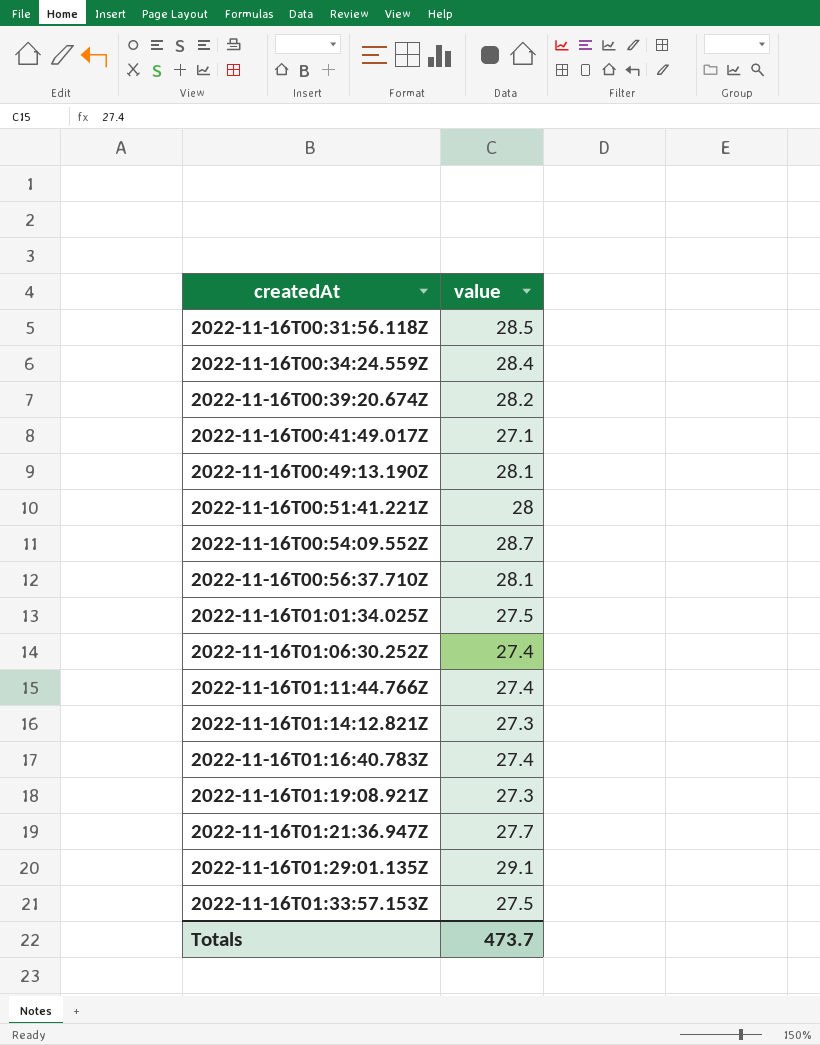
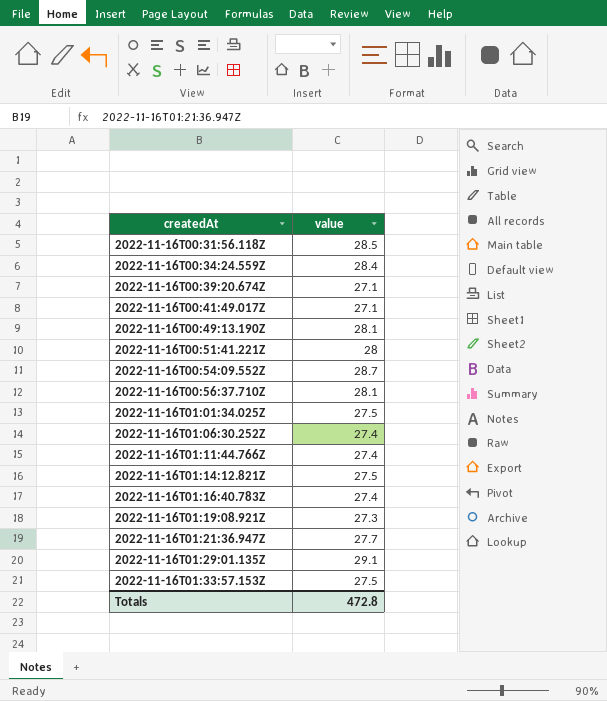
2022-11-16T00:39:20.674Z | value: 28.2 -> 27.1
2022-11-16T01:14:12.821Z | value: 27.3 -> 27.5
Totals | value: 473.7 -> 472.8

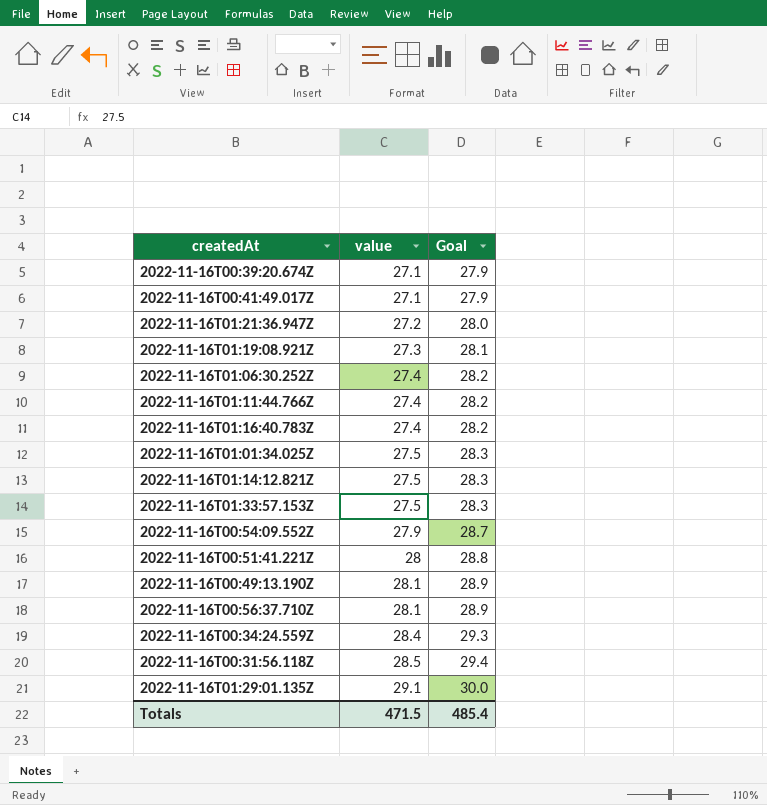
row order: createdAt ascending -> value ascending
column Goal | formula: none -> [value] * 1.03
2022-11-16T01:21:36.947Z | value: 27.7 -> 27.2
2022-11-16T00:54:09.552Z | value: 28.7 -> 27.9
Totals | value: 472.8 -> 471.5

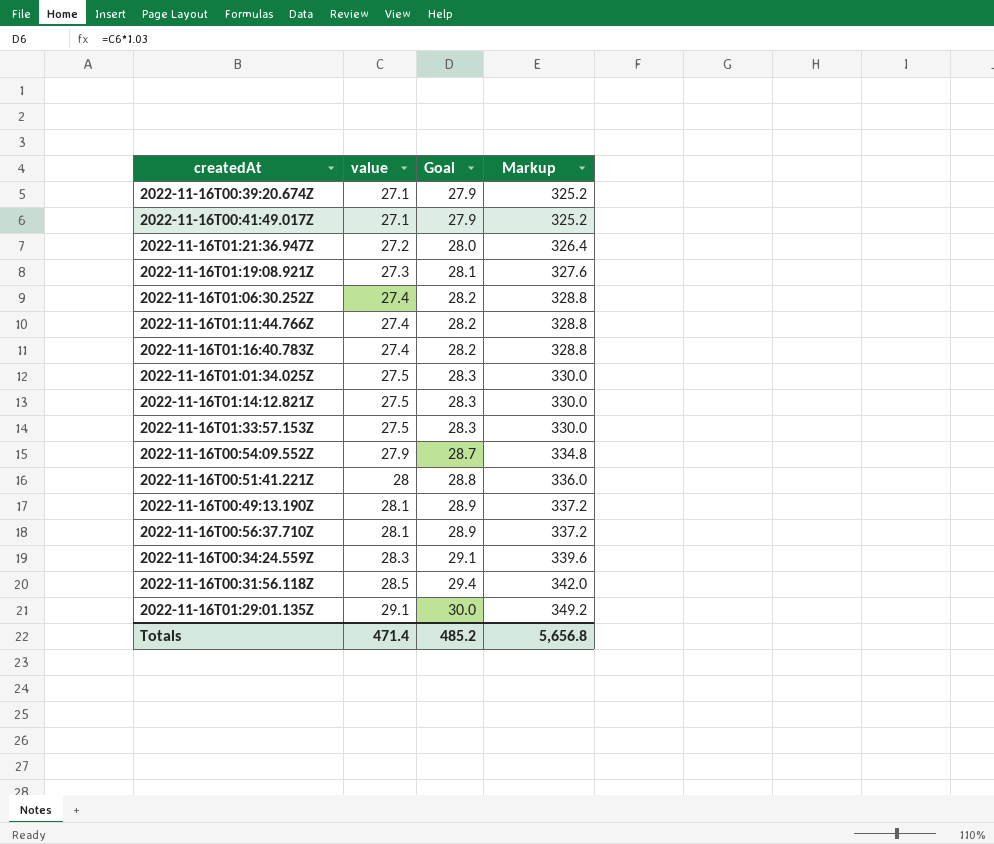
column Markup | formula: none -> [value] * 12
2022-11-16T00:34:24.559Z | value: 28.4 -> 28.3
2022-11-16T00:34:24.559Z | Goal: 29.3 -> 29.1
Totals | value: 471.5 -> 471.4
Totals | Goal: 485.4 -> 485.2

